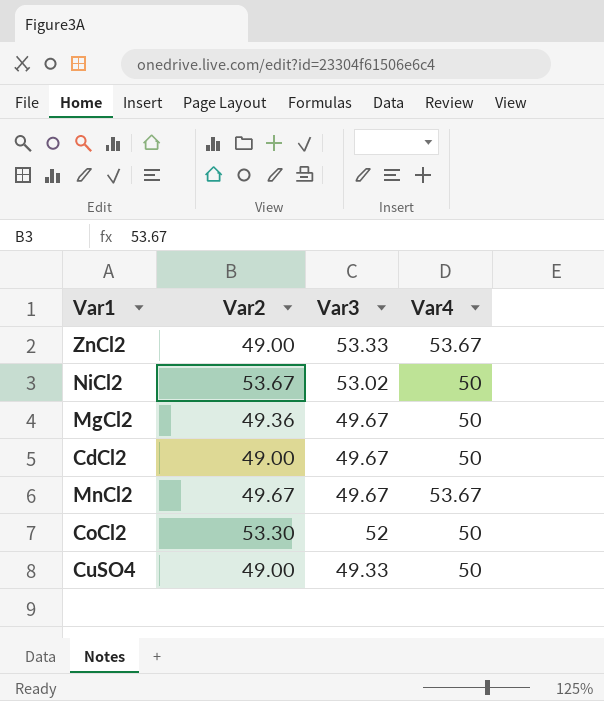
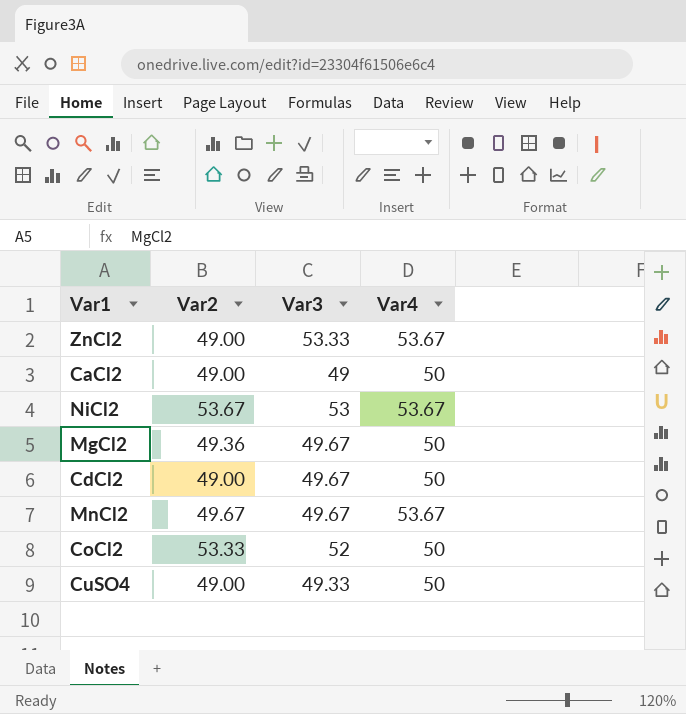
row CaCl2: none -> 49.00 | 49 | 50
NiCl2 | Var3: 53.02 -> 53
NiCl2 | Var4: 50 -> 53.67
CoCl2 | Var2: 53.30 -> 53.33

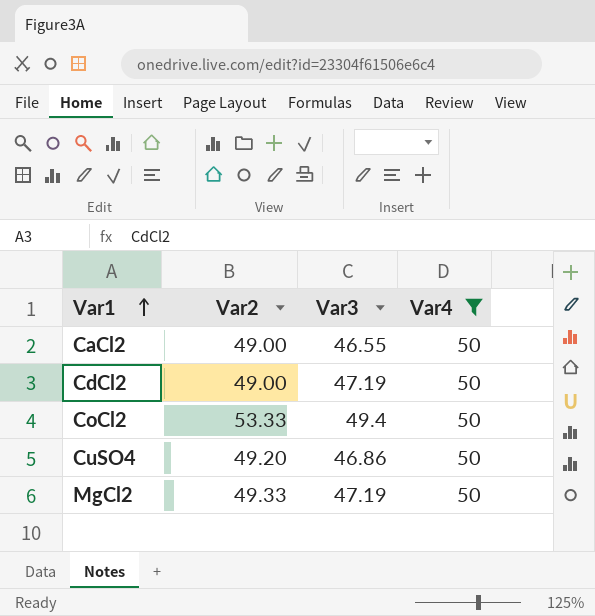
filter: none -> Var4 = 50
row order: none -> Var1 ascending
CaCl2 | Var3: 49 -> 46.55
CdCl2 | Var3: 49.67 -> 47.19
CoCl2 | Var3: 52 -> 49.4
CuSO4 | Var2: 49.00 -> 49.20
CuSO4 | Var3: 49.33 -> 46.86
MgCl2 | Var2: 49.36 -> 49.33
MgCl2 | Var3: 49.67 -> 47.19

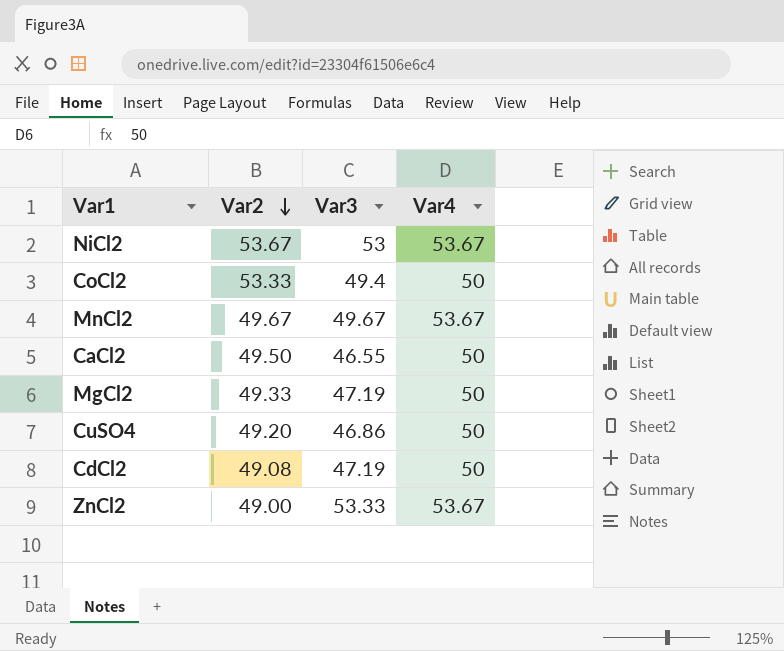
filter: Var4 = 50 -> none
row order: Var1 ascending -> Var2 descending
CaCl2 | Var2: 49.00 -> 49.50
CdCl2 | Var2: 49.00 -> 49.08

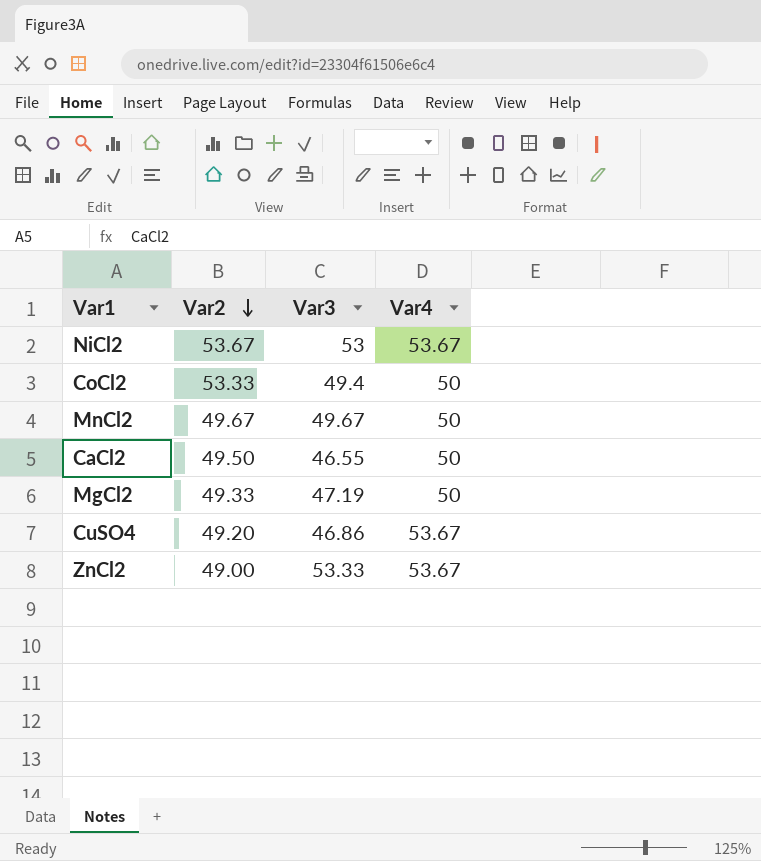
row CdCl2: 49.08 | 47.19 | 50 -> none
MnCl2 | Var4: 53.67 -> 50
CuSO4 | Var4: 50 -> 53.67

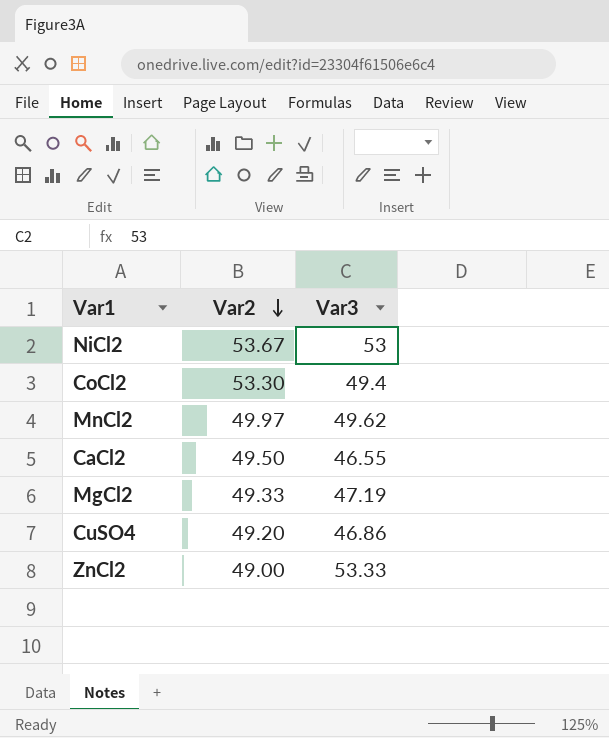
column Var4 | position: 4 -> none
CoCl2 | Var2: 53.33 -> 53.30
MnCl2 | Var2: 49.67 -> 49.97
MnCl2 | Var3: 49.67 -> 49.62

